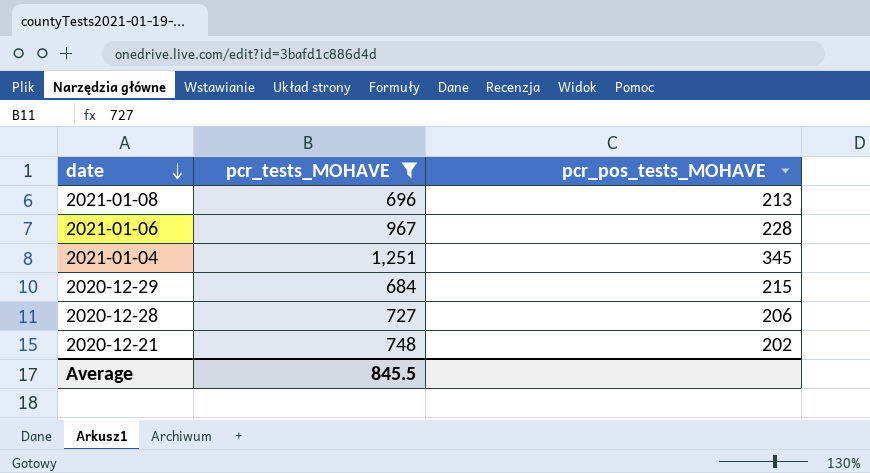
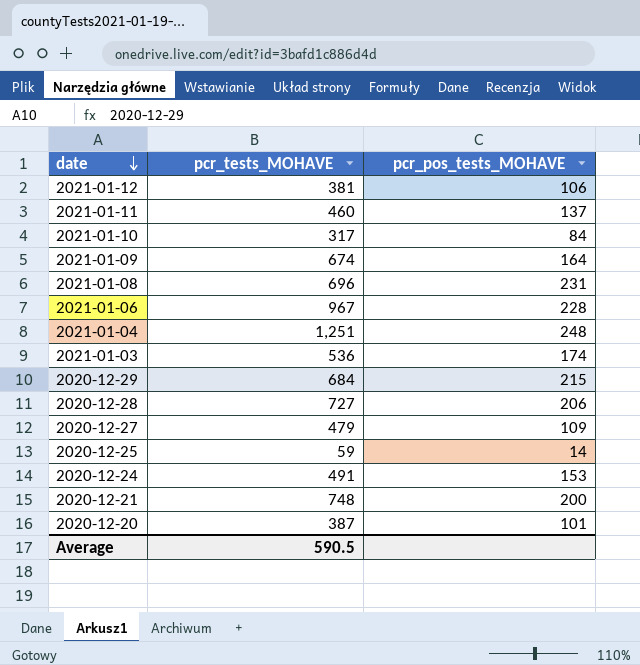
filter: pcr_tests_MOHAVE >= 684 -> none
2021-01-08 | pcr_pos_tests_MOHAVE: 213 -> 231
2021-01-04 | pcr_pos_tests_MOHAVE: 345 -> 248
2020-12-21 | pcr_pos_tests_MOHAVE: 202 -> 200
Average | pcr_tests_MOHAVE: 845.5 -> 590.5

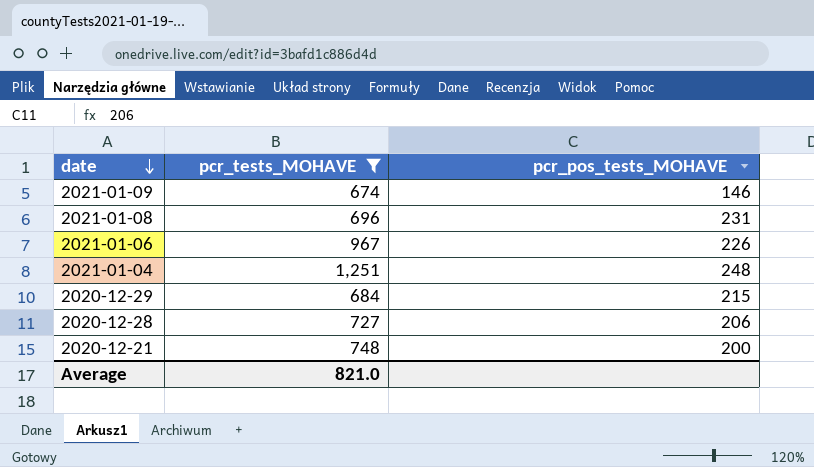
filter: none -> pcr_tests_MOHAVE >= 674
2021-01-09 | pcr_pos_tests_MOHAVE: 164 -> 146
2021-01-06 | pcr_pos_tests_MOHAVE: 228 -> 226
Average | pcr_tests_MOHAVE: 590.5 -> 821.0

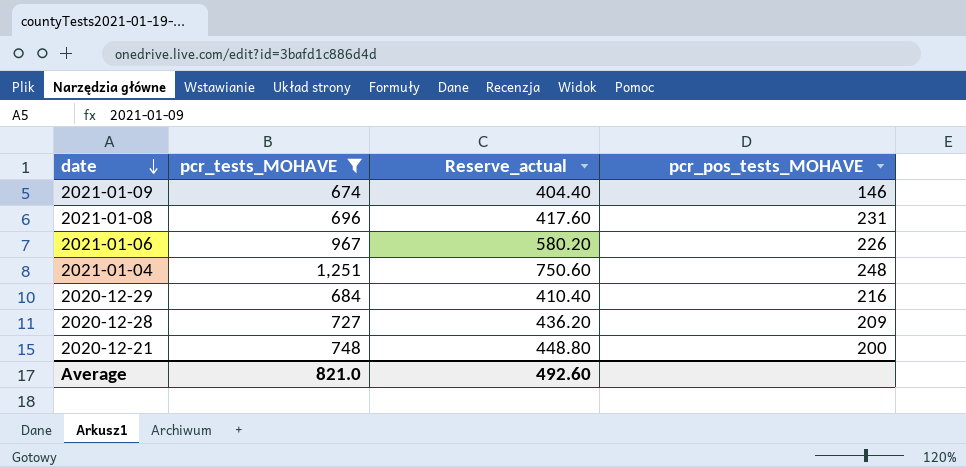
column Reserve_actual | formula: none -> [pcr_tests_MOHAVE] * 0.6
2020-12-29 | pcr_pos_tests_MOHAVE: 215 -> 216
2020-12-28 | pcr_pos_tests_MOHAVE: 206 -> 209

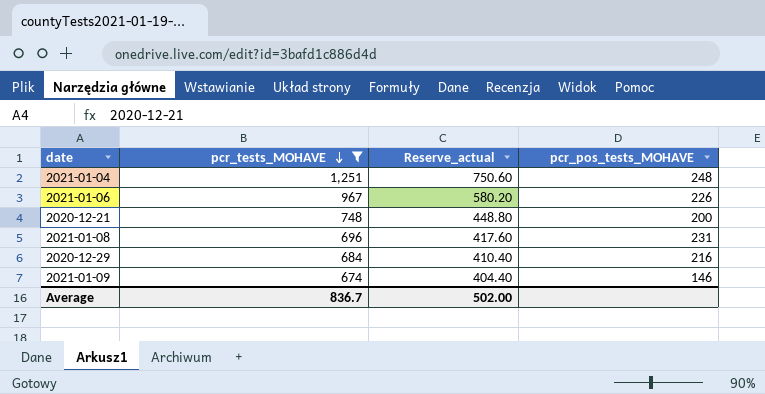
row order: date descending -> pcr_tests_MOHAVE descending
row 2020-12-28: 727 | 436.20 | 209 -> none
Average | pcr_tests_MOHAVE: 821.0 -> 836.7
Average | Reserve_actual: 492.60 -> 502.00

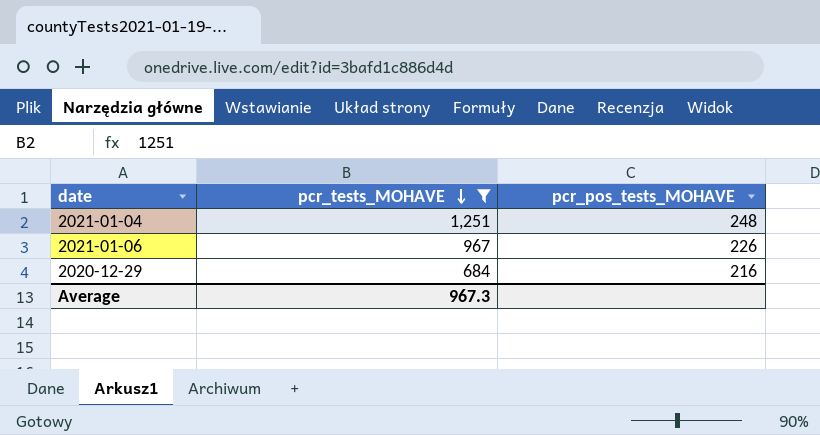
column Reserve_actual | formula: [pcr_tests_MOHAVE] * 0.6 -> none
row 2020-12-21: 748 | 448.80 | 200 -> none
row 2021-01-08: 696 | 417.60 | 231 -> none
row 2021-01-09: 674 | 404.40 | 146 -> none
Average | pcr_tests_MOHAVE: 836.7 -> 967.3

